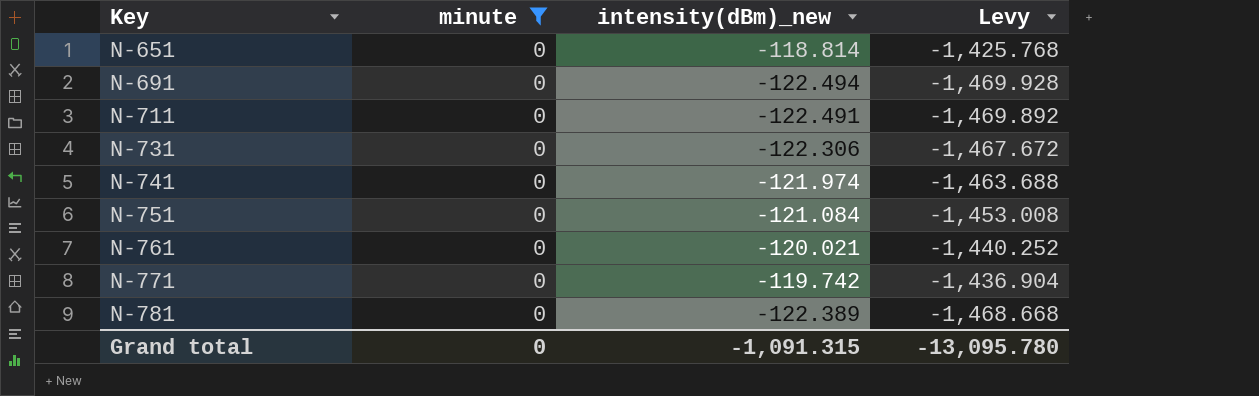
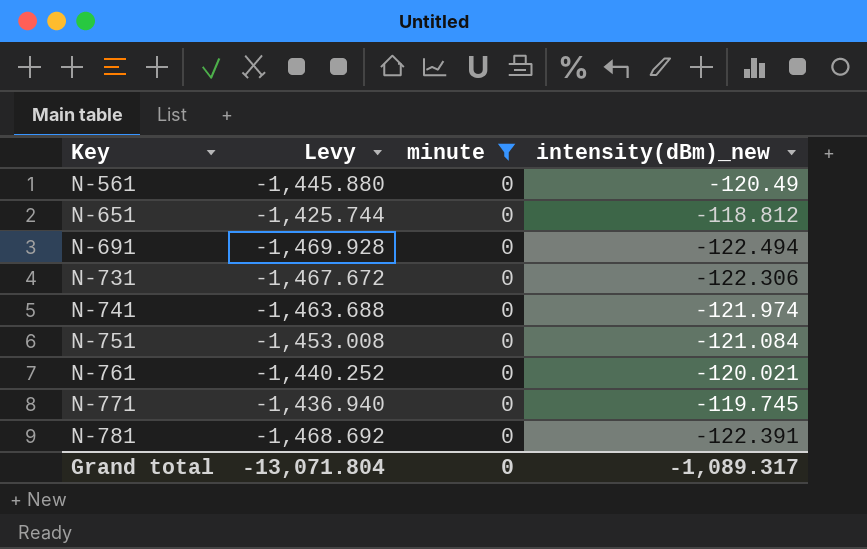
column Levy | position: 4 -> 2
row N-711: 0 | -122.491 | -1,469.892 -> none
row N-561: none -> -1,445.880 | 0 | -120.49
N-651 | Levy: -1,425.768 -> -1,425.744
N-651 | intensity(dBm)_new: -118.814 -> -118.812
N-771 | Levy: -1,436.904 -> -1,436.940
N-771 | intensity(dBm)_new: -119.742 -> -119.745
N-781 | Levy: -1,468.668 -> -1,468.692
N-781 | intensity(dBm)_new: -122.389 -> -122.391
Grand total | Levy: -13,095.780 -> -13,071.804
Grand total | intensity(dBm)_new: -1,091.315 -> -1,089.317

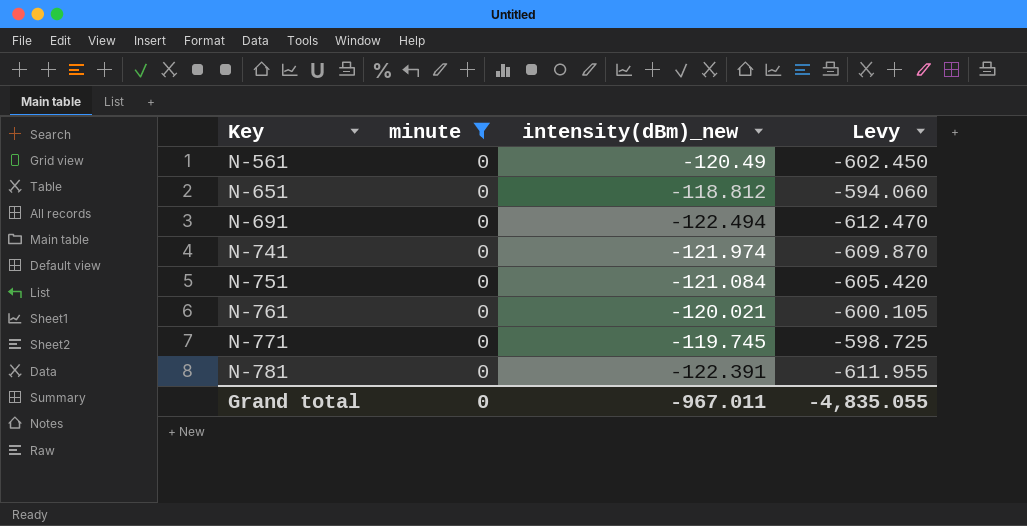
column Levy | formula: [intensity(dBm)_new] * 12 -> [intensity(dBm)_new] * 5
column Levy | position: 2 -> 4
row N-731: -1,467.672 | 0 | -122.306 -> none
Grand total | intensity(dBm)_new: -1,089.317 -> -967.011
Grand total | Levy: -13,071.804 -> -4,835.055

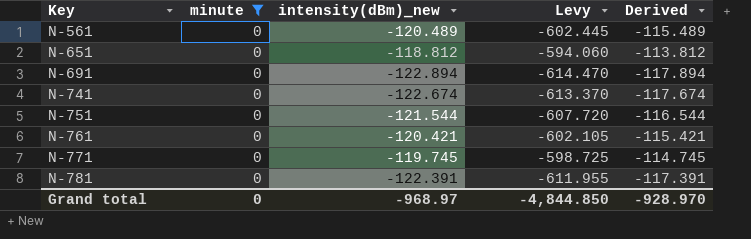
column Derived | formula: none -> [intensity(dBm)_new] + 5
N-561 | intensity(dBm)_new: -120.49 -> -120.489
N-561 | Levy: -602.450 -> -602.445
N-691 | intensity(dBm)_new: -122.494 -> -122.894
N-691 | Levy: -612.470 -> -614.470
N-741 | intensity(dBm)_new: -121.974 -> -122.674
N-741 | Levy: -609.870 -> -613.370
N-751 | intensity(dBm)_new: -121.084 -> -121.544
N-751 | Levy: -605.420 -> -607.720
N-761 | intensity(dBm)_new: -120.021 -> -120.421
N-761 | Levy: -600.105 -> -602.105
Grand total | intensity(dBm)_new: -967.011 -> -968.97
Grand total | Levy: -4,835.055 -> -4,844.850

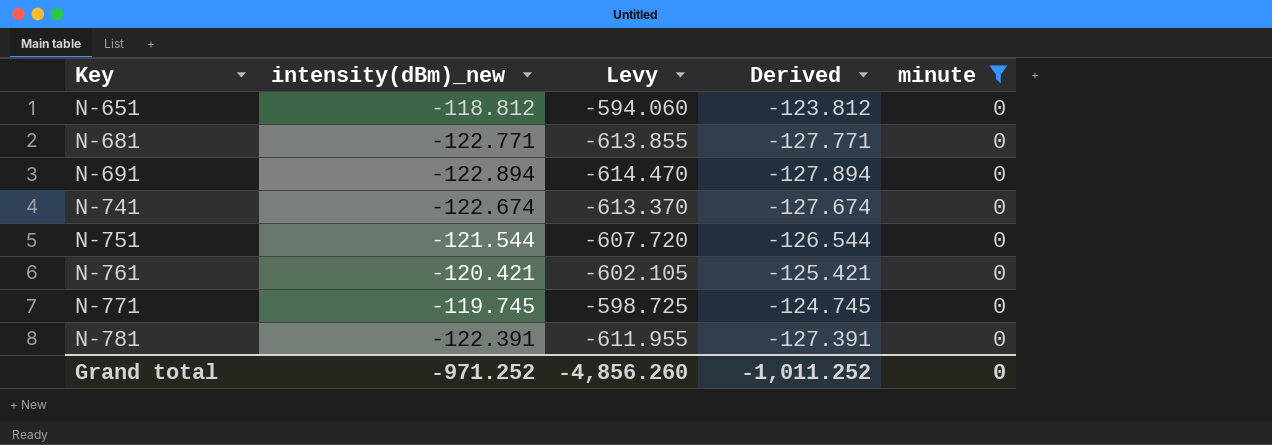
column Derived | formula: [intensity(dBm)_new] + 5 -> [intensity(dBm)_new] - 5
column minute | position: 2 -> 5
row N-561: 0 | -120.489 | -602.445 | -115.489 -> none
row N-681: none -> -122.771 | -613.855 | -127.771 | 0
Grand total | intensity(dBm)_new: -968.97 -> -971.252
Grand total | Levy: -4,844.850 -> -4,856.260
Grand total | Derived: -928.970 -> -1,011.252

